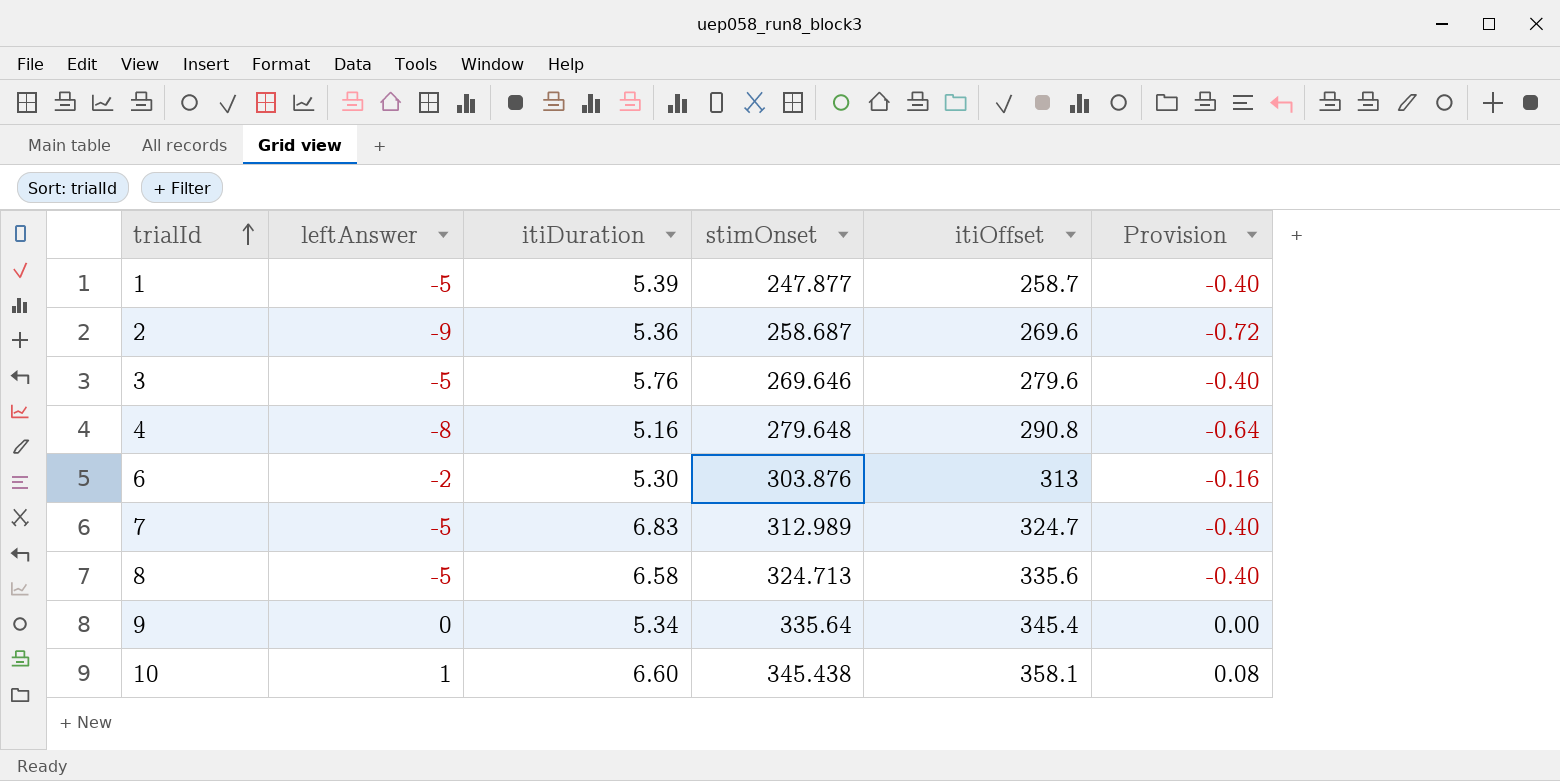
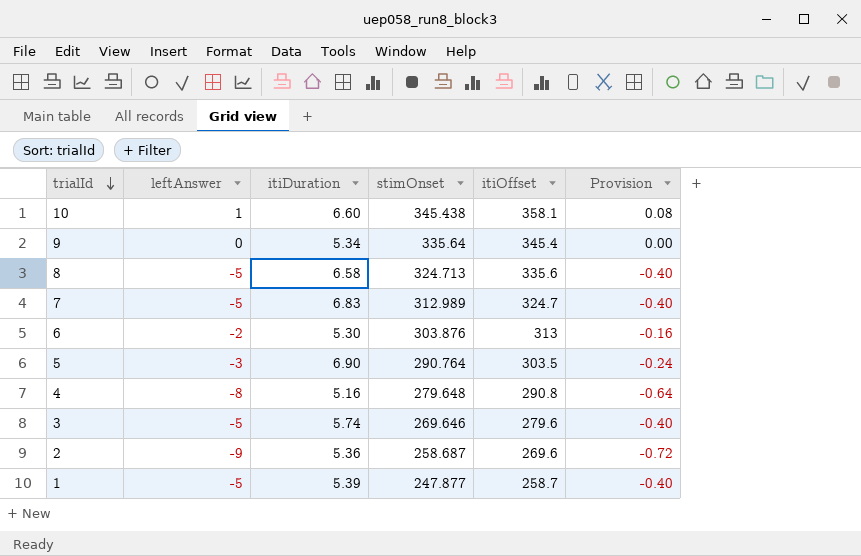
row order: trialId ascending -> trialId descending
row 5: none -> -3 | 6.90 | 290.764 | 303.5 | -0.24
3 | itiDuration: 5.76 -> 5.74

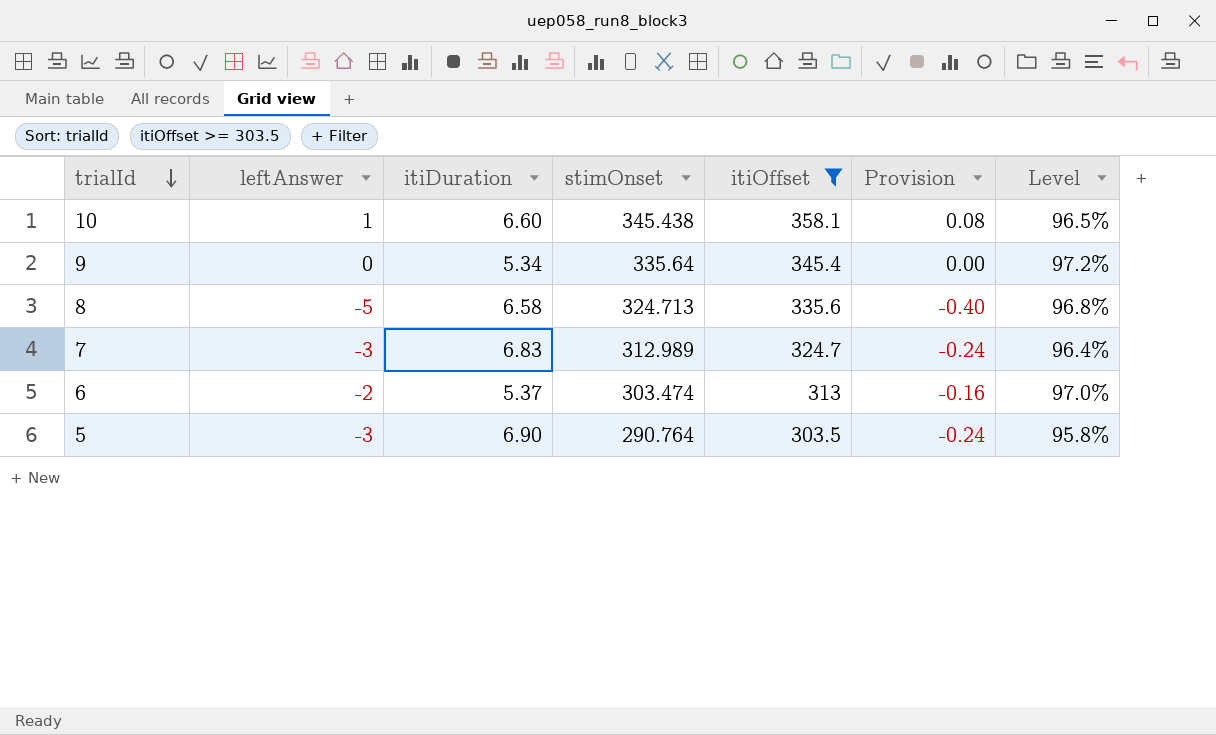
filter: none -> itiOffset >= 303.5
column Level | formula: none -> [stimOnset] / [itiOffset]
7 | leftAnswer: -5 -> -3
7 | Provision: -0.40 -> -0.24
6 | itiDuration: 5.30 -> 5.37
6 | stimOnset: 303.876 -> 303.474

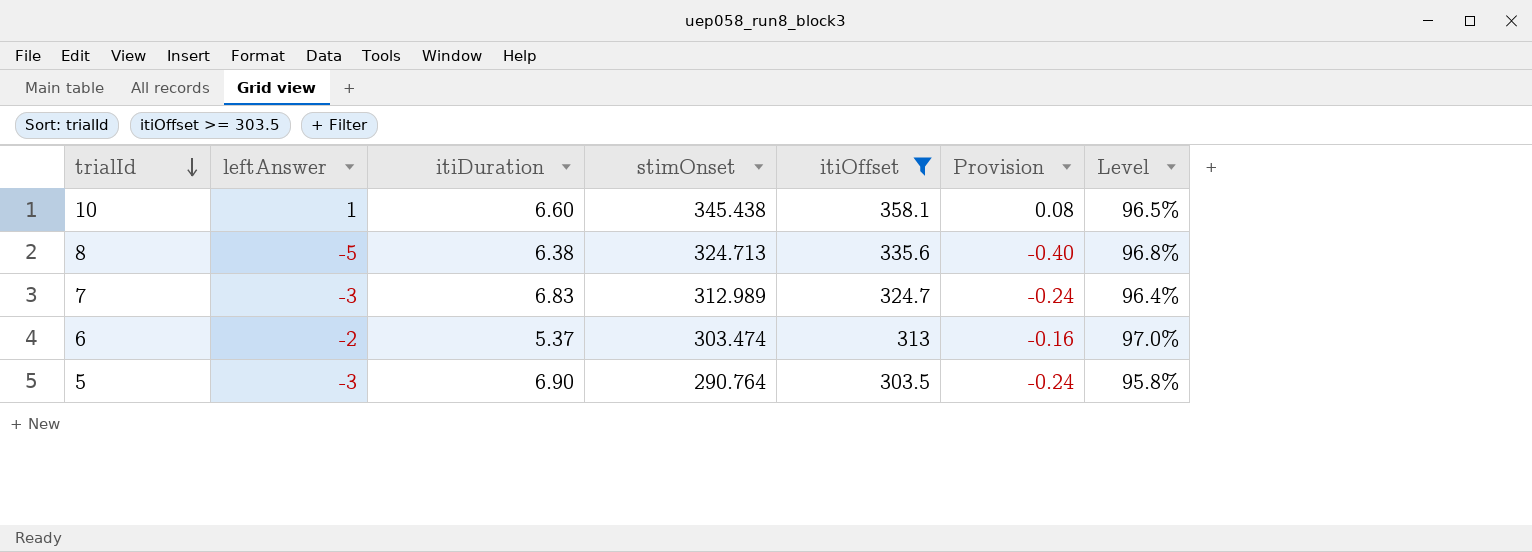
row 9: 0 | 5.34 | 335.64 | 345.4 | 0.00 | 97.2% -> none
8 | itiDuration: 6.58 -> 6.38

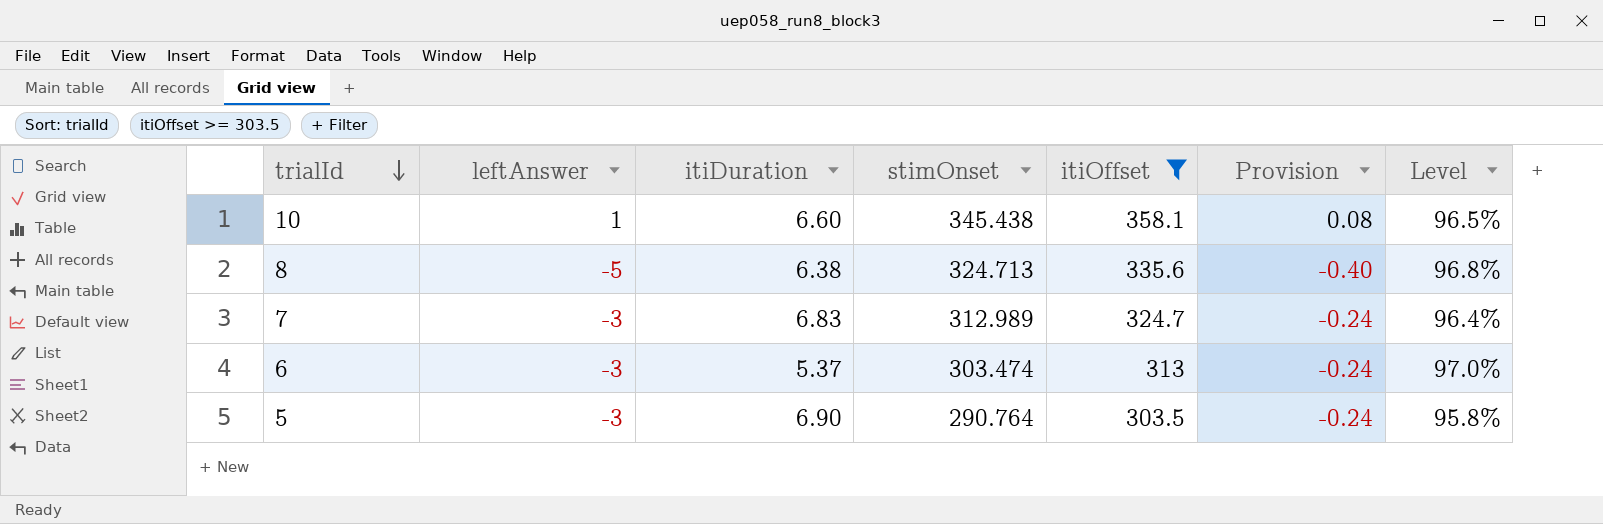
6 | leftAnswer: -2 -> -3
6 | Provision: -0.16 -> -0.24

